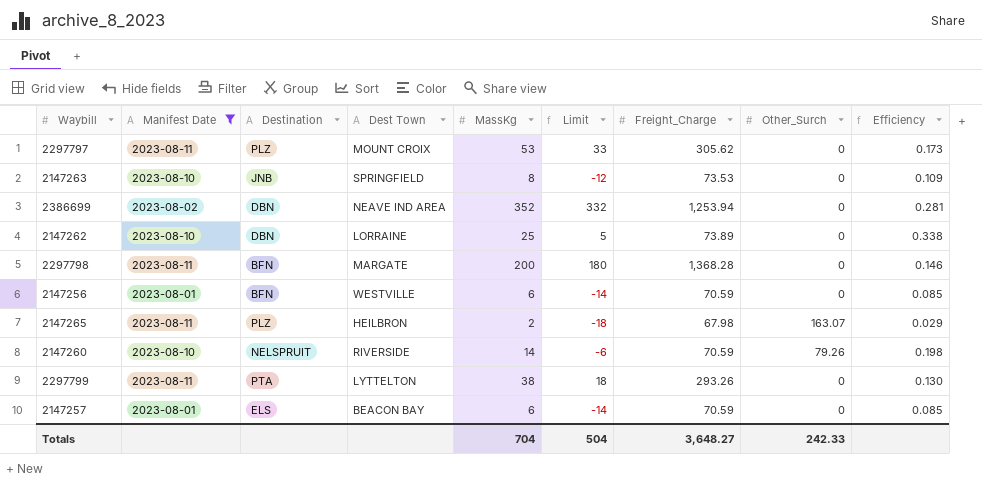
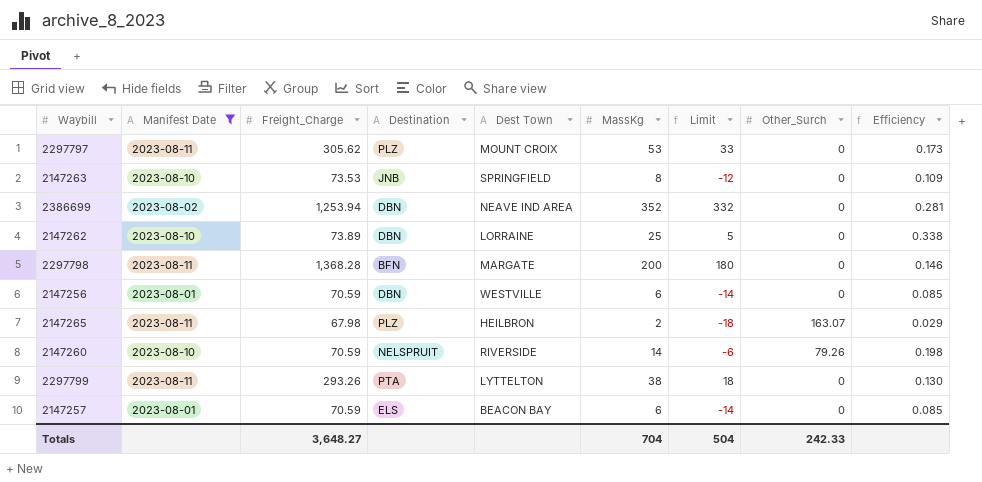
column Freight_Charge | position: 7 -> 3
2147256 | Destination: BFN -> DBN

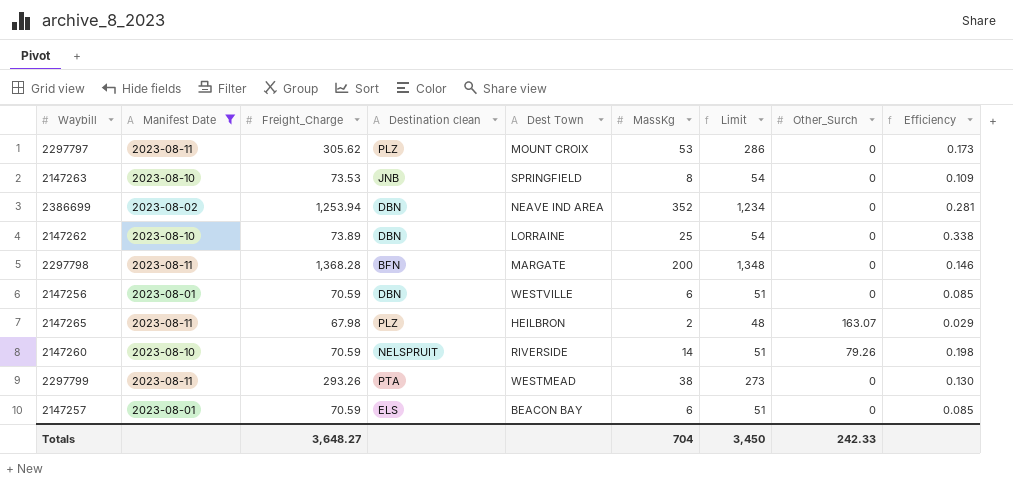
column name: Destination -> Destination clean
column Limit | formula: [MassKg] - 20 -> [Freight_Charge] - 20
2297799 | Dest Town: LYTTELTON -> WESTMEAD
Totals | Limit: 504 -> 3,450

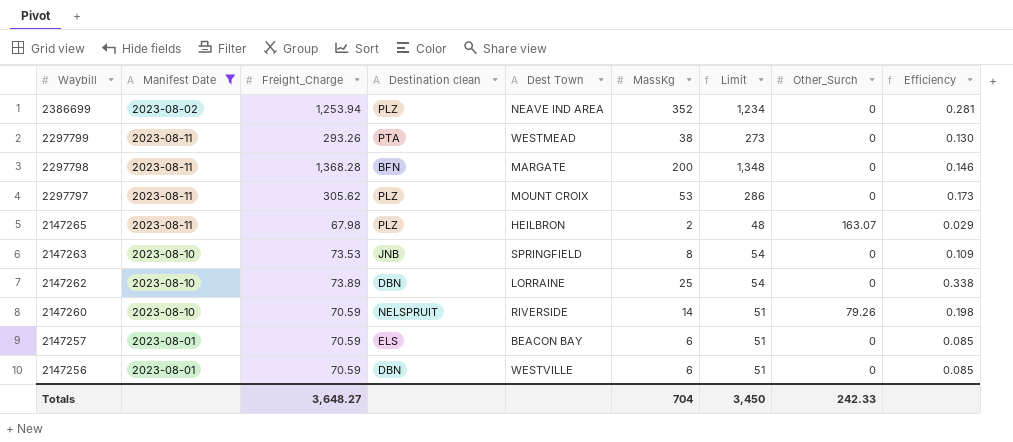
row order: none -> Waybill descending
2386699 | Destination clean: DBN -> PLZ

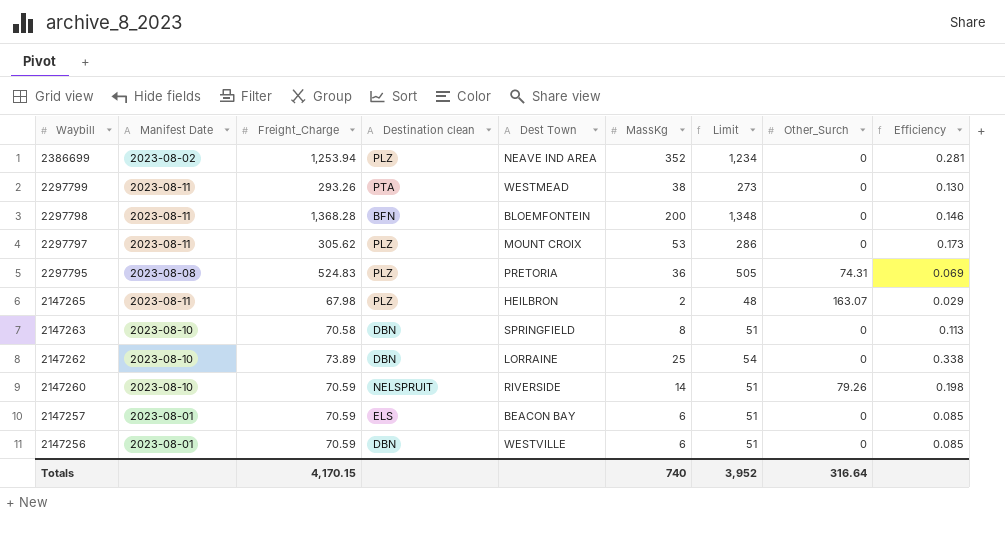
filter: Manifest Date != 2023-08-08 -> none
2297798 | Dest Town: MARGATE -> BLOEMFONTEIN
2147263 | Freight_Charge: 73.53 -> 70.58
2147263 | Destination clean: JNB -> DBN
2147263 | Limit: 54 -> 51
2147263 | Efficiency: 0.109 -> 0.113
Totals | Freight_Charge: 3,648.27 -> 4,170.15
Totals | MassKg: 704 -> 740
Totals | Limit: 3,450 -> 3,952
Totals | Other_Surch: 242.33 -> 316.64

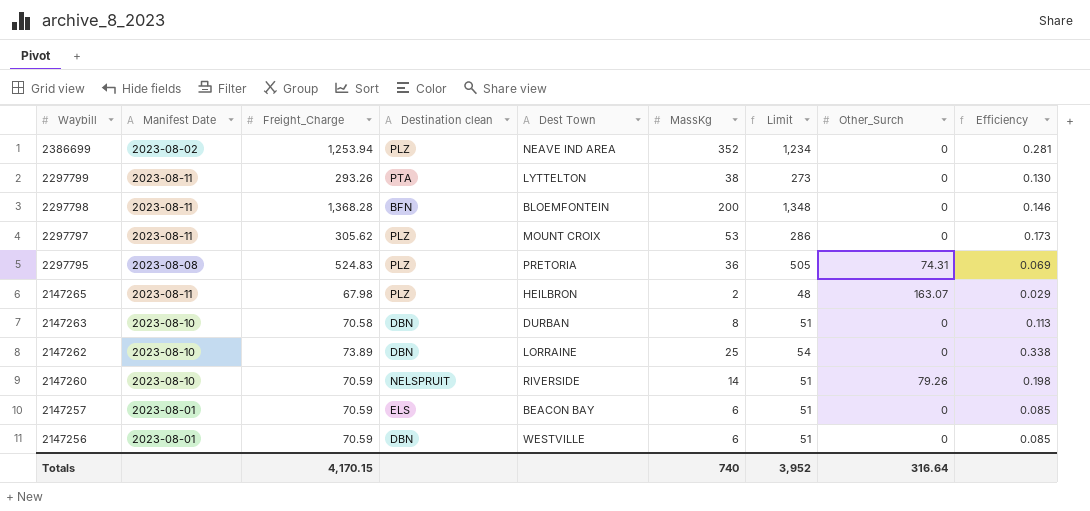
2297799 | Dest Town: WESTMEAD -> LYTTELTON
2147263 | Dest Town: SPRINGFIELD -> DURBAN

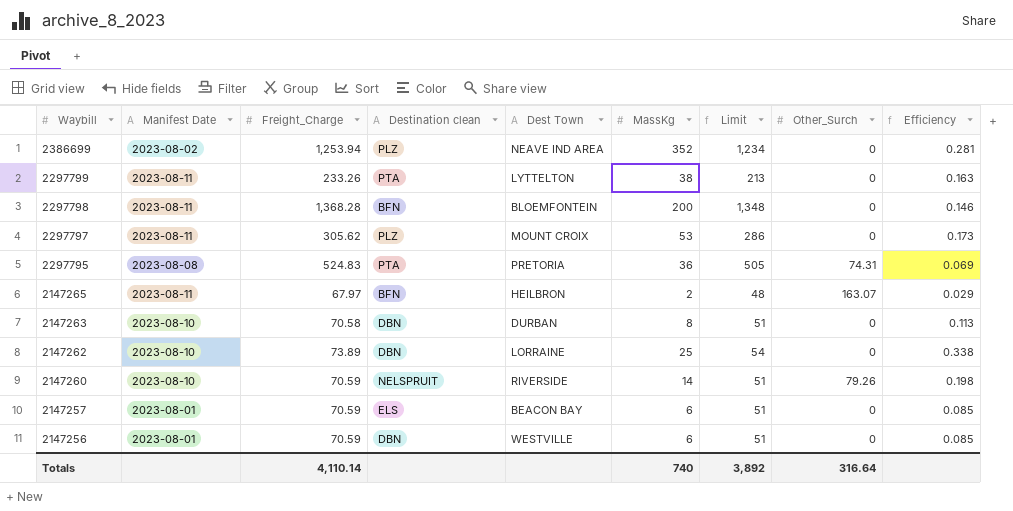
2297799 | Freight_Charge: 293.26 -> 233.26
2297799 | Limit: 273 -> 213
2297799 | Efficiency: 0.130 -> 0.163
2297795 | Destination clean: PLZ -> PTA
2147265 | Freight_Charge: 67.98 -> 67.97
2147265 | Destination clean: PLZ -> BFN
Totals | Freight_Charge: 4,170.15 -> 4,110.14
Totals | Limit: 3,952 -> 3,892

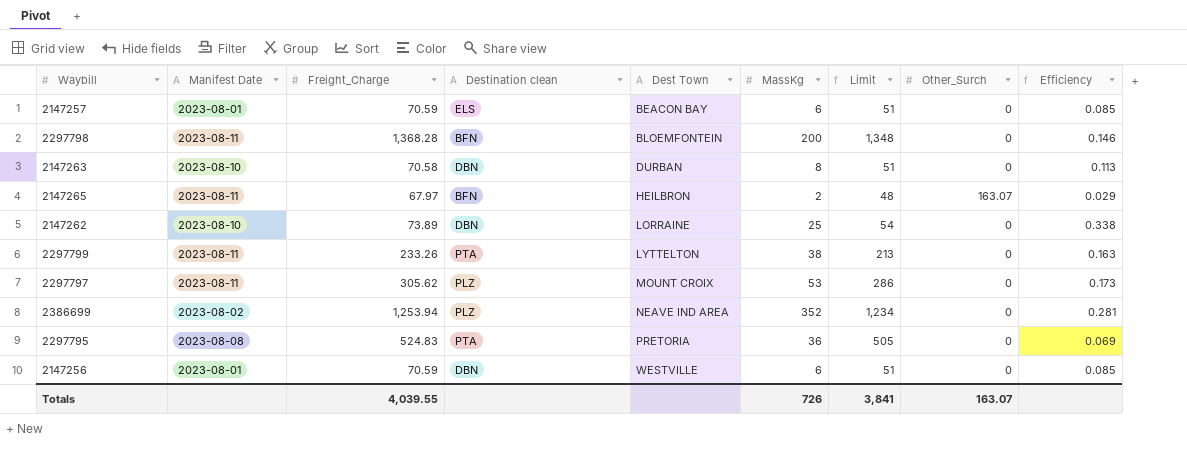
row order: Waybill descending -> Dest Town ascending
row 2147260: 2023-08-10 | 70.59 | NELSPRUIT | RIVERSIDE | 14 | 51 | 79.26 | 0.198 -> none
2297795 | Other_Surch: 74.31 -> 0
Totals | Freight_Charge: 4,110.14 -> 4,039.55
Totals | MassKg: 740 -> 726
Totals | Limit: 3,892 -> 3,841
Totals | Other_Surch: 316.64 -> 163.07

